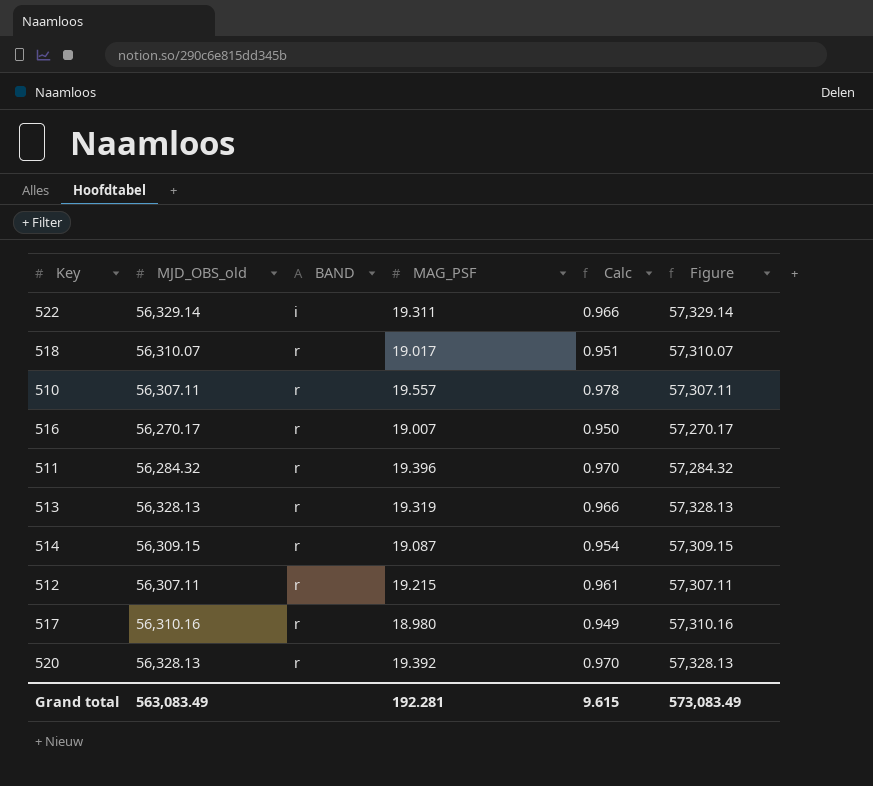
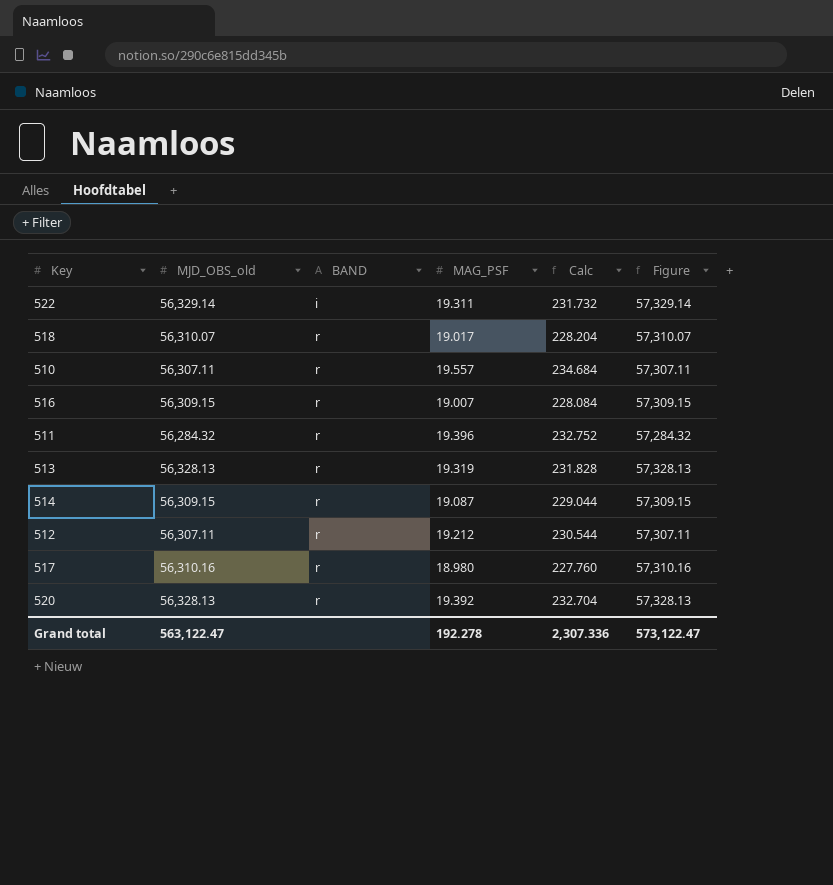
column Calc | formula: [MAG_PSF] * 0.05 -> [MAG_PSF] * 12
516 | MJD_OBS_old: 56,270.17 -> 56,309.15
516 | Figure: 57,270.17 -> 57,309.15
512 | MAG_PSF: 19.215 -> 19.212
Grand total | MJD_OBS_old: 563,083.49 -> 563,122.47
Grand total | MAG_PSF: 192.281 -> 192.278
Grand total | Calc: 9.615 -> 2,307.336
Grand total | Figure: 573,083.49 -> 573,122.47

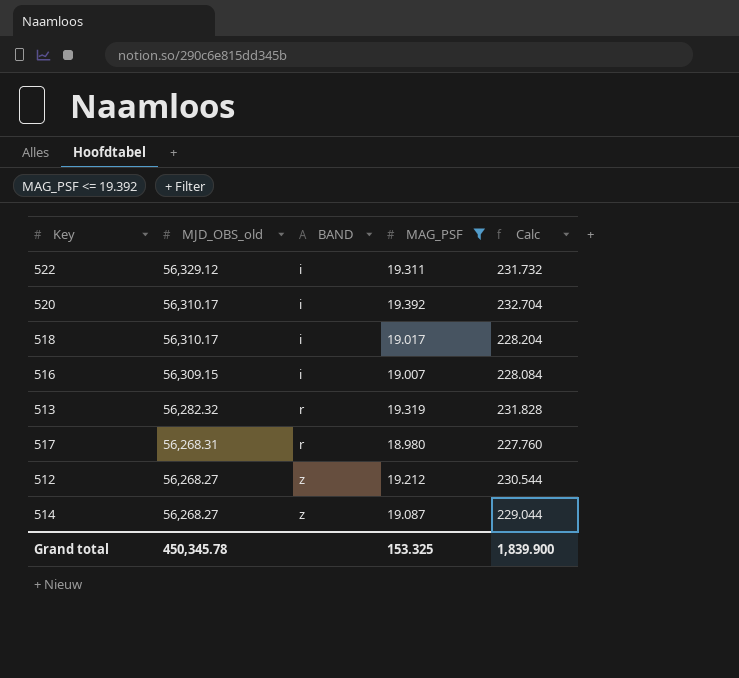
filter: none -> MAG_PSF <= 19.392
row order: BAND ascending -> MJD_OBS_old descending
column Figure | formula: [MJD_OBS_old] + 1000 -> none
522 | MJD_OBS_old: 56,329.14 -> 56,329.12
520 | MJD_OBS_old: 56,328.13 -> 56,310.17
520 | BAND: r -> i
518 | MJD_OBS_old: 56,310.07 -> 56,310.17
518 | BAND: r -> i
516 | BAND: r -> i
513 | MJD_OBS_old: 56,328.13 -> 56,282.32
517 | MJD_OBS_old: 56,310.16 -> 56,268.31
512 | MJD_OBS_old: 56,307.11 -> 56,268.27
512 | BAND: r -> z
514 | MJD_OBS_old: 56,309.15 -> 56,268.27
514 | BAND: r -> z
Grand total | MJD_OBS_old: 563,122.47 -> 450,345.78
Grand total | MAG_PSF: 192.278 -> 153.325
Grand total | Calc: 2,307.336 -> 1,839.900

